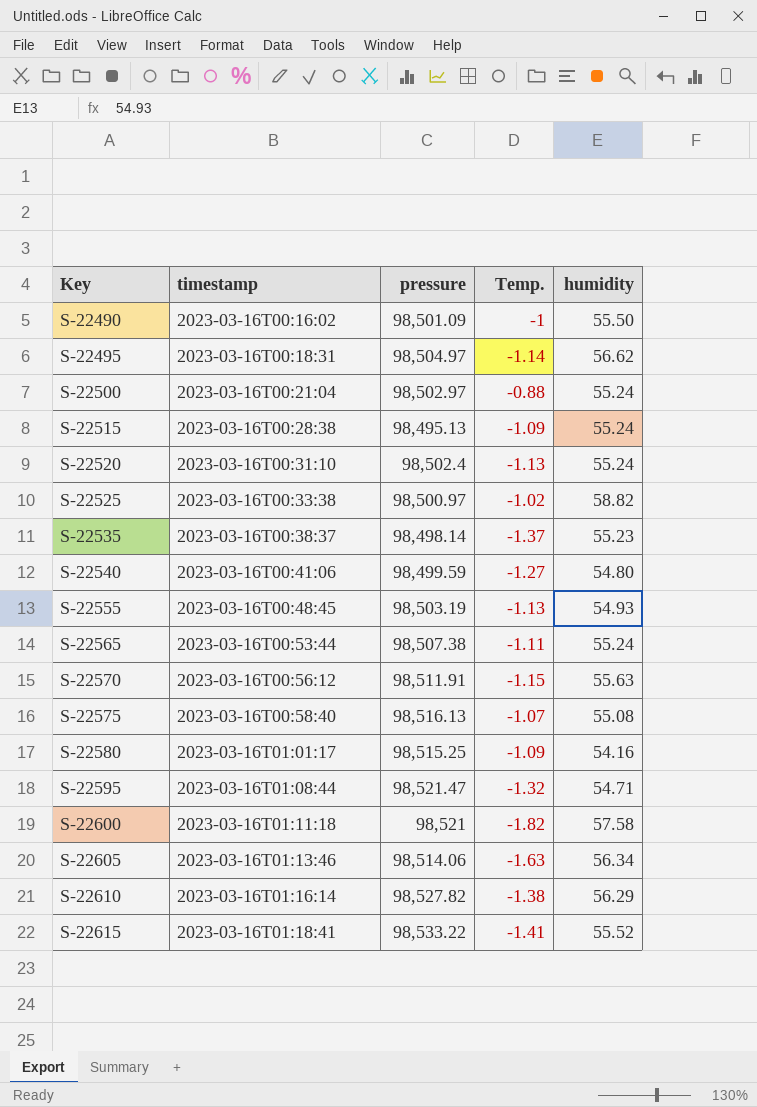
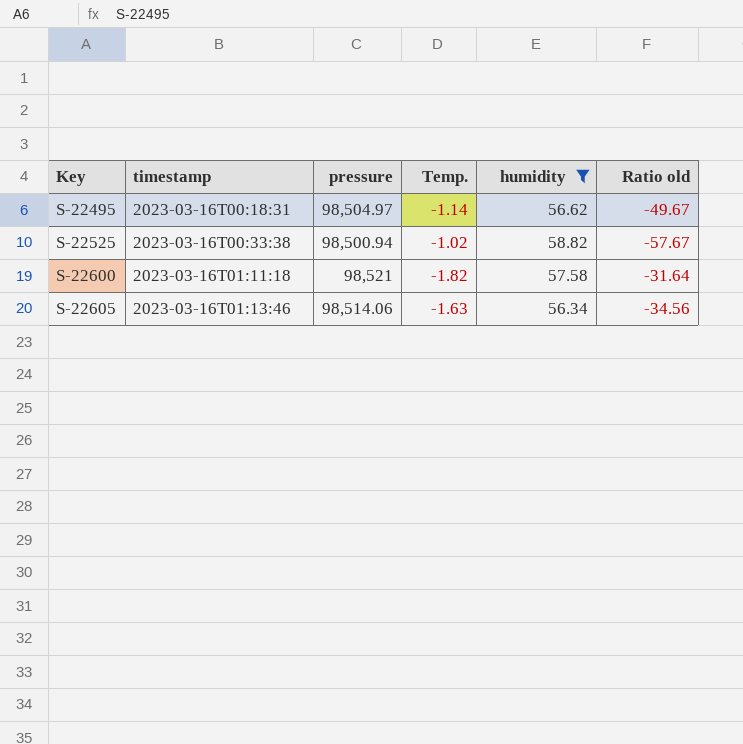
filter: none -> humidity >= 56.34
column Ratio old | formula: none -> [humidity] / [Temp.]
S-22525 | pressure: 98,500.97 -> 98,500.94

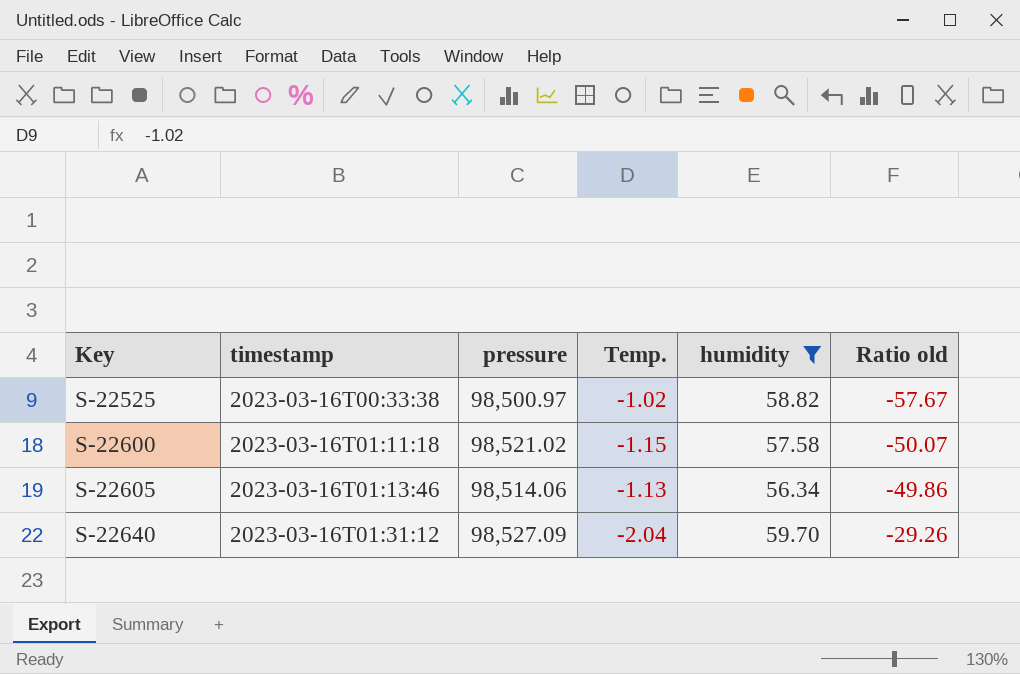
row S-22495: 2023-03-16T00:18:31 | 98,504.97 | -1.14 | 56.62 | -49.67 -> none
S-22525 | pressure: 98,500.94 -> 98,500.97
S-22600 | pressure: 98,521 -> 98,521.02
S-22600 | Temp.: -1.82 -> -1.15
S-22600 | Ratio old: -31.64 -> -50.07
S-22605 | Temp.: -1.63 -> -1.13
S-22605 | Ratio old: -34.56 -> -49.86
row S-22640: none -> 2023-03-16T01:31:12 | 98,527.09 | -2.04 | 59.70 | -29.26

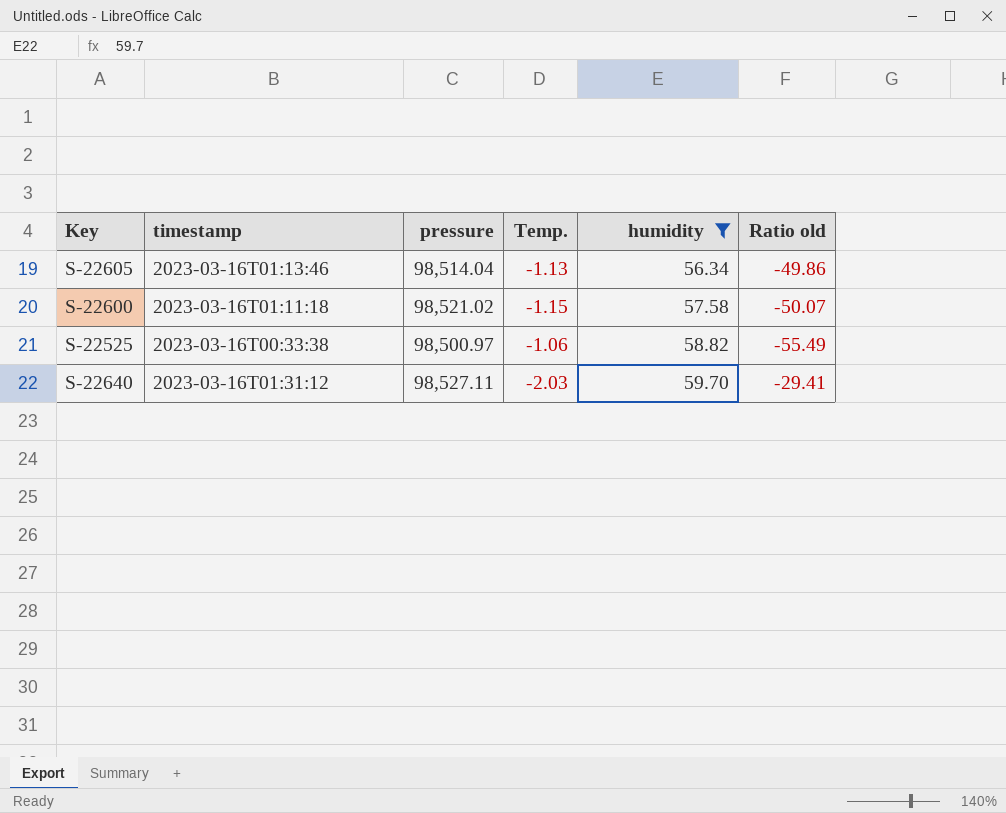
row order: Key ascending -> humidity ascending
S-22605 | pressure: 98,514.06 -> 98,514.04
S-22525 | Temp.: -1.02 -> -1.06
S-22525 | Ratio old: -57.67 -> -55.49
S-22640 | pressure: 98,527.09 -> 98,527.11
S-22640 | Temp.: -2.04 -> -2.03
S-22640 | Ratio old: -29.26 -> -29.41

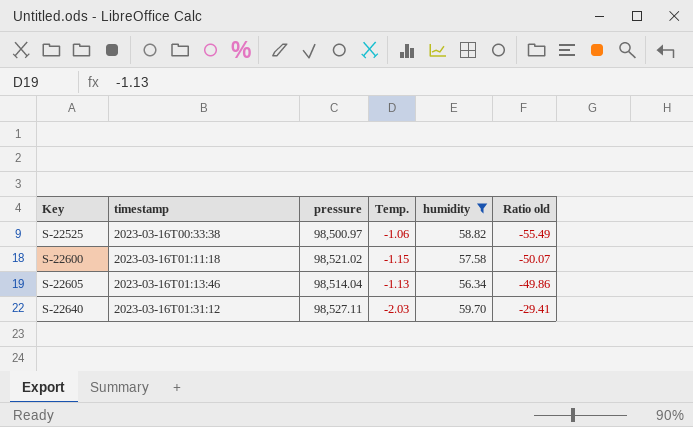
row order: humidity ascending -> Key ascending

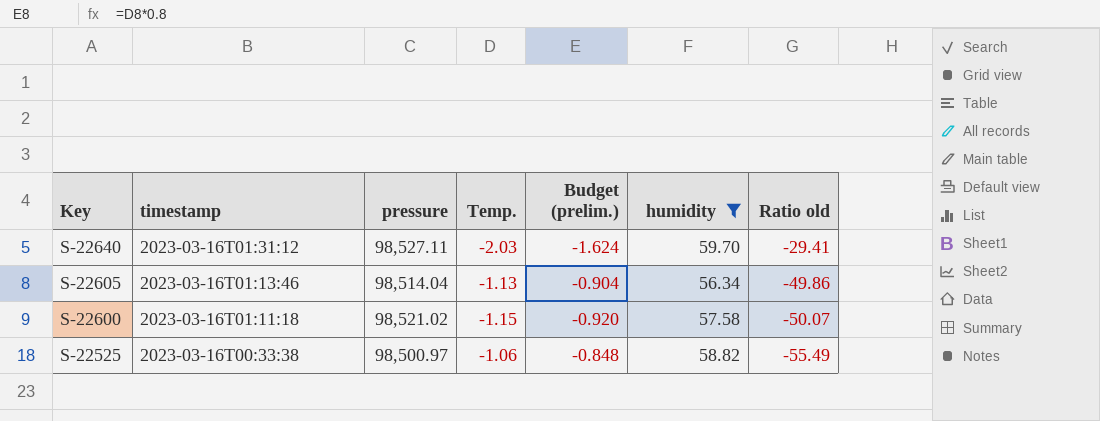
row order: Key ascending -> Key descending
column Budget (prelim.) | formula: none -> [Temp.] * 0.8

